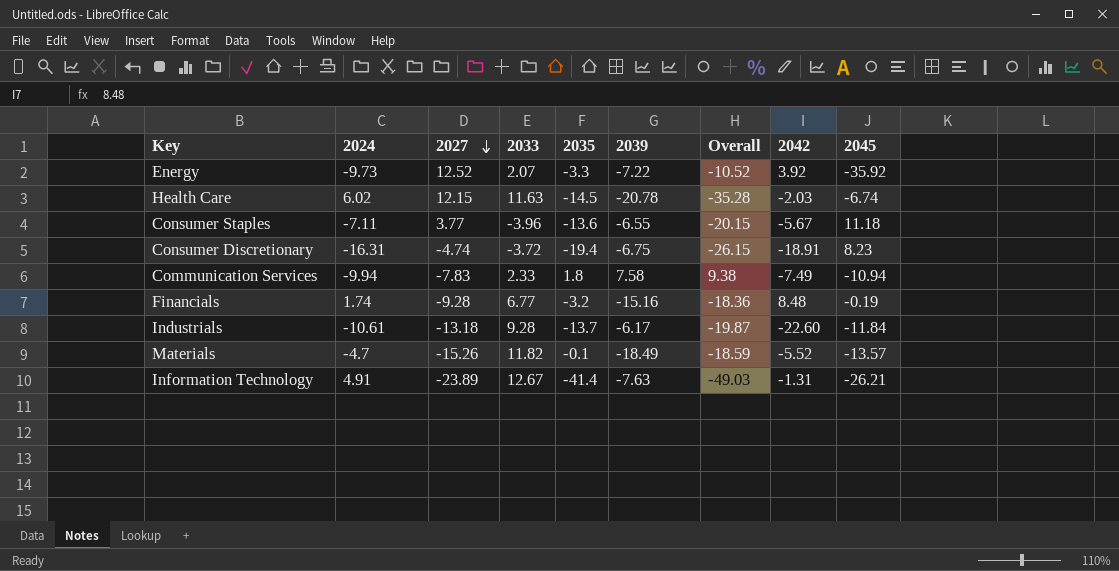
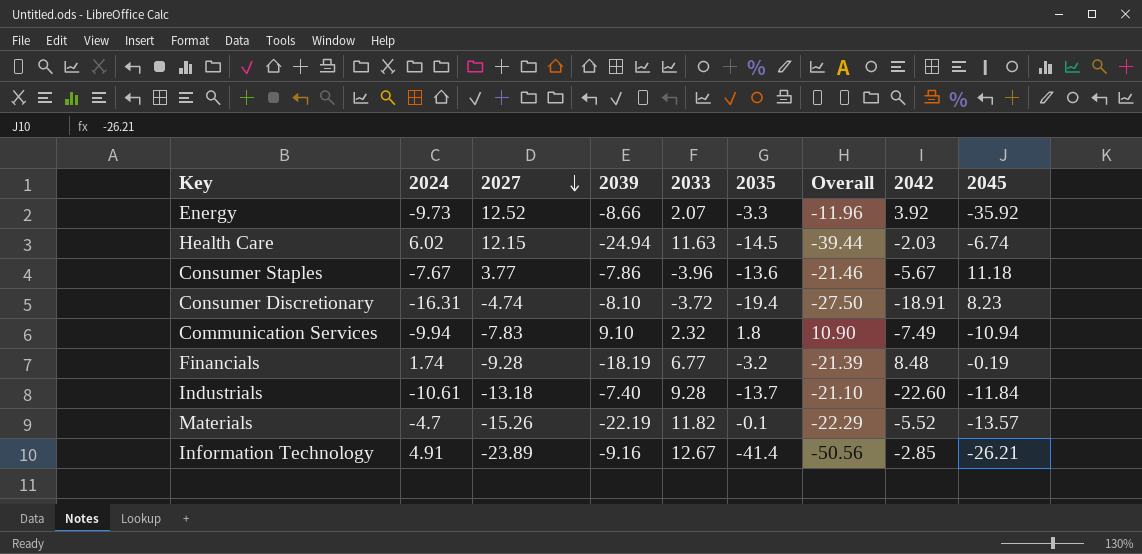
column 2039 | position: 6 -> 4
Energy | 2039: -7.22 -> -8.66
Energy | Overall: -10.52 -> -11.96
Health Care | 2039: -20.78 -> -24.94
Health Care | Overall: -35.28 -> -39.44
Consumer Staples | 2024: -7.11 -> -7.67
Consumer Staples | 2039: -6.55 -> -7.86
Consumer Staples | Overall: -20.15 -> -21.46
Consumer Discretionary | 2039: -6.75 -> -8.10
Consumer Discretionary | Overall: -26.15 -> -27.50
Communication Services | 2039: 7.58 -> 9.10
Communication Services | 2033: 2.33 -> 2.32
Communication Services | Overall: 9.38 -> 10.90
Financials | 2039: -15.16 -> -18.19
Financials | Overall: -18.36 -> -21.39
Industrials | 2039: -6.17 -> -7.40
Industrials | Overall: -19.87 -> -21.10
Materials | 2039: -18.49 -> -22.19
Materials | Overall: -18.59 -> -22.29
Information Technology | 2039: -7.63 -> -9.16
Information Technology | Overall: -49.03 -> -50.56
Information Technology | 2042: -1.31 -> -2.85

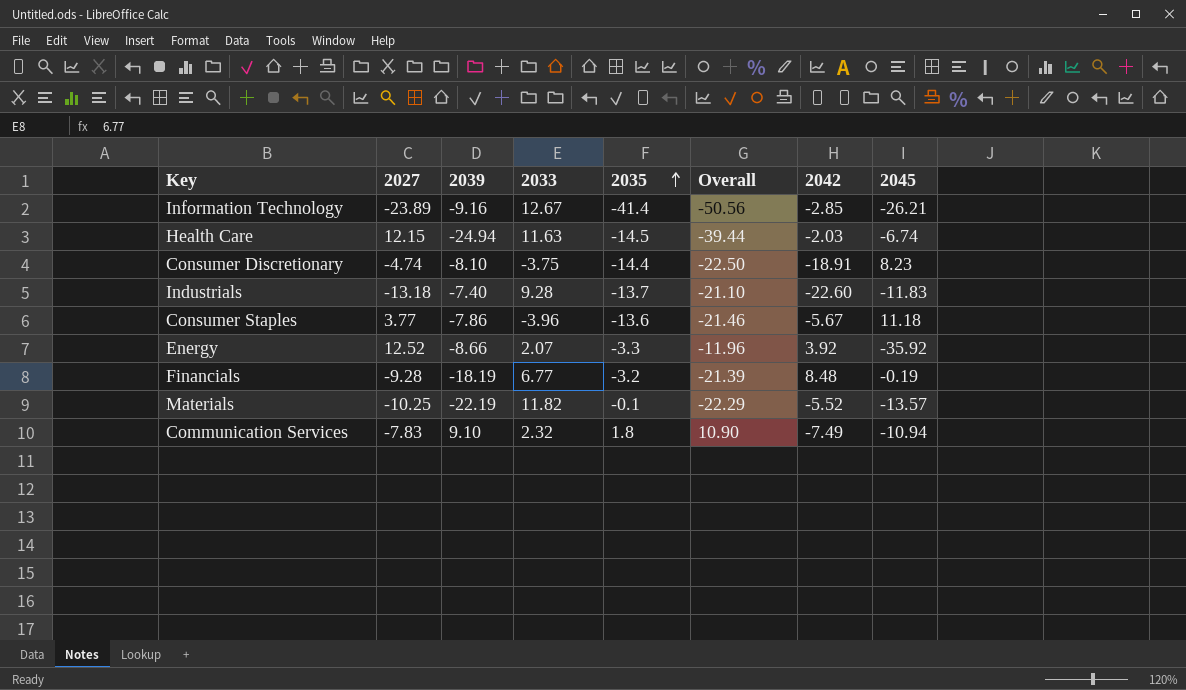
row order: 2027 descending -> 2035 ascending
column 2024 | position: 2 -> none
Consumer Discretionary | 2033: -3.72 -> -3.75
Consumer Discretionary | 2035: -19.4 -> -14.4
Consumer Discretionary | Overall: -27.50 -> -22.50
Industrials | 2045: -11.84 -> -11.83
Materials | 2027: -15.26 -> -10.25

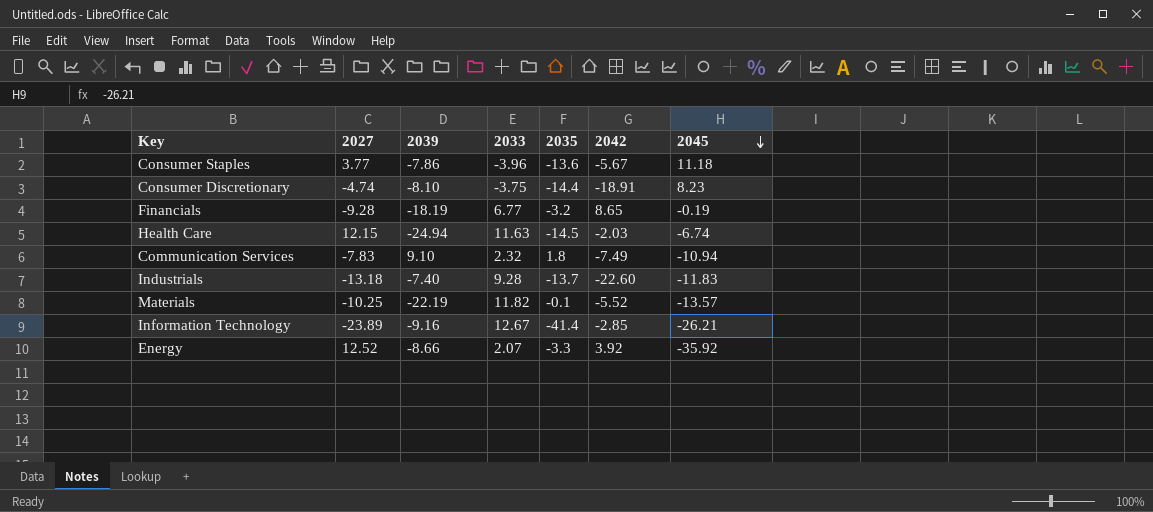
row order: 2035 ascending -> 2045 descending
column Overall | formula: [2039] + [2035] -> none
Financials | 2042: 8.48 -> 8.65

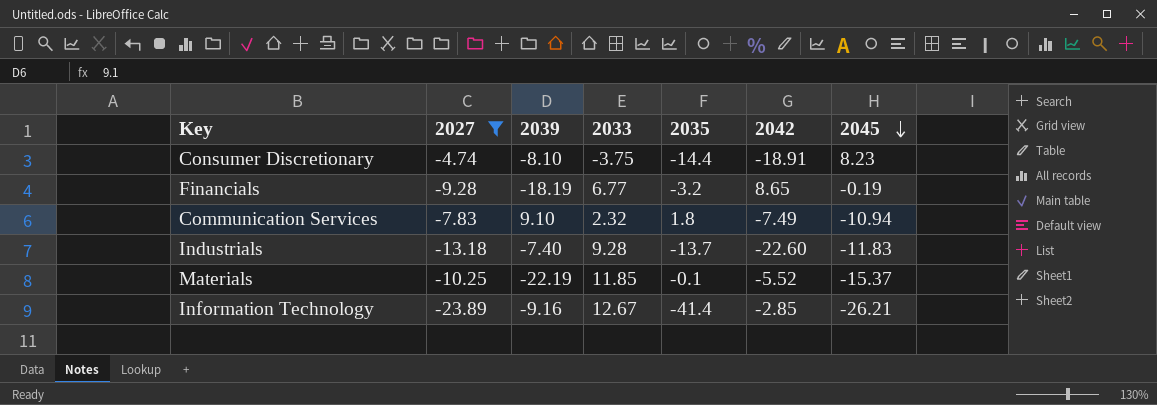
filter: none -> 2027 <= -4.74
Materials | 2033: 11.82 -> 11.85
Materials | 2045: -13.57 -> -15.37

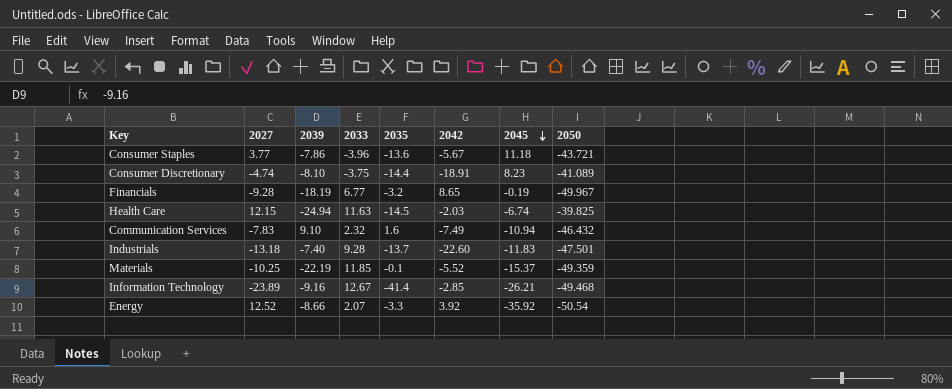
filter: 2027 <= -4.74 -> none
column 2050 | position: none -> 8
Communication Services | 2035: 1.8 -> 1.6

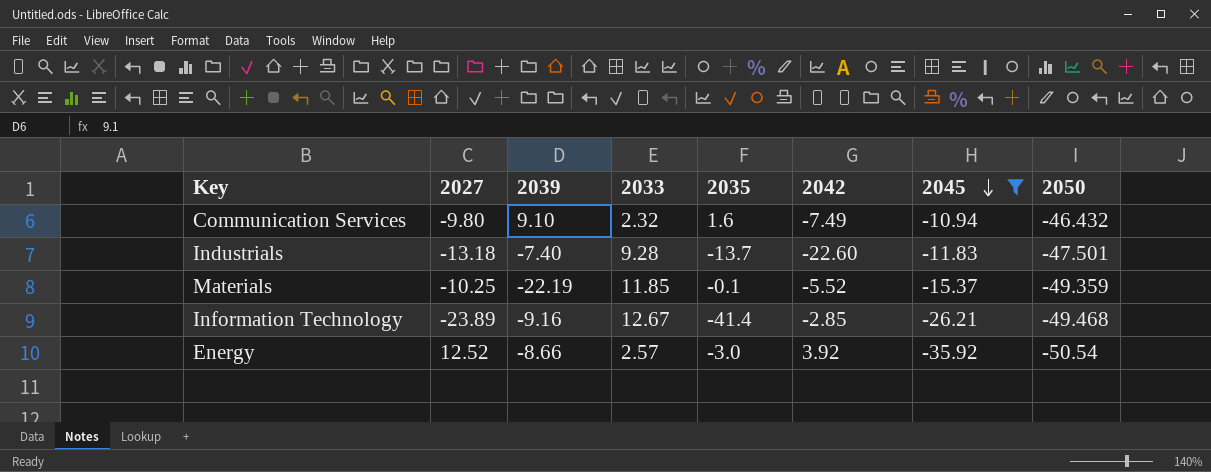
filter: none -> 2045 <= -10.94
Communication Services | 2027: -7.83 -> -9.80
Energy | 2033: 2.07 -> 2.57
Energy | 2035: -3.3 -> -3.0

